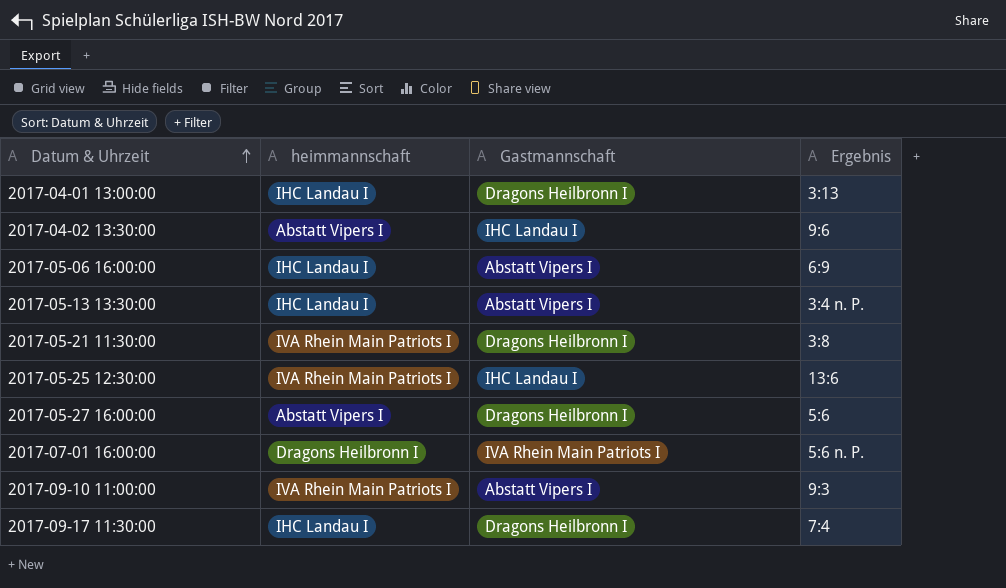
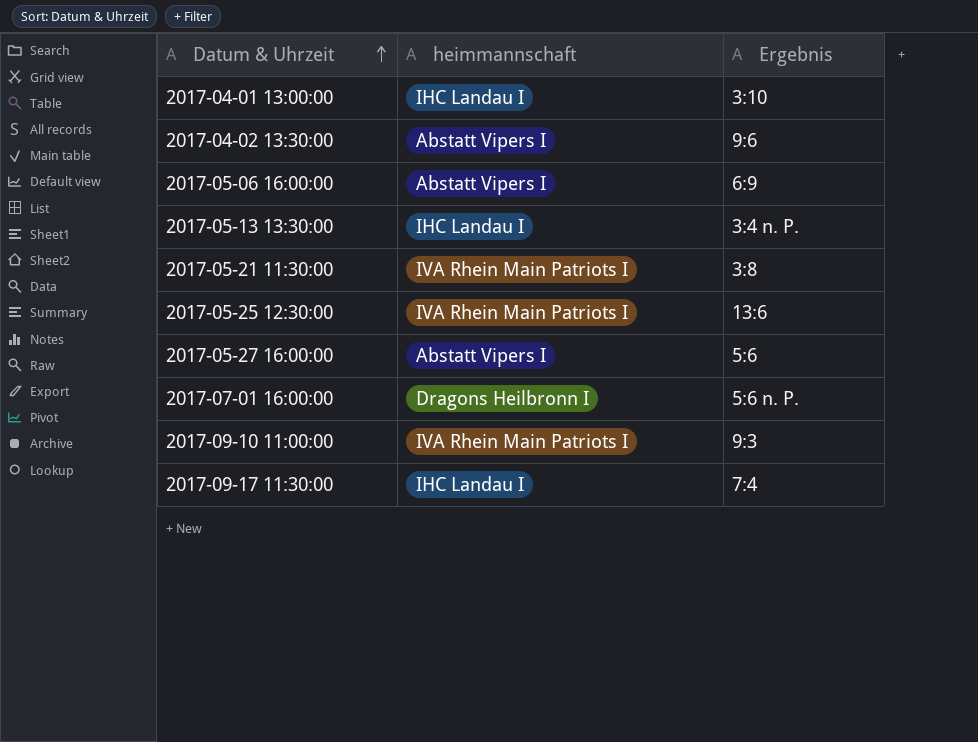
column Gastmannschaft | position: 3 -> none
2017-04-01 13:00:00 | Ergebnis: 3:13 -> 3:10
2017-05-06 16:00:00 | heimmannschaft: IHC Landau I -> Abstatt Vipers I

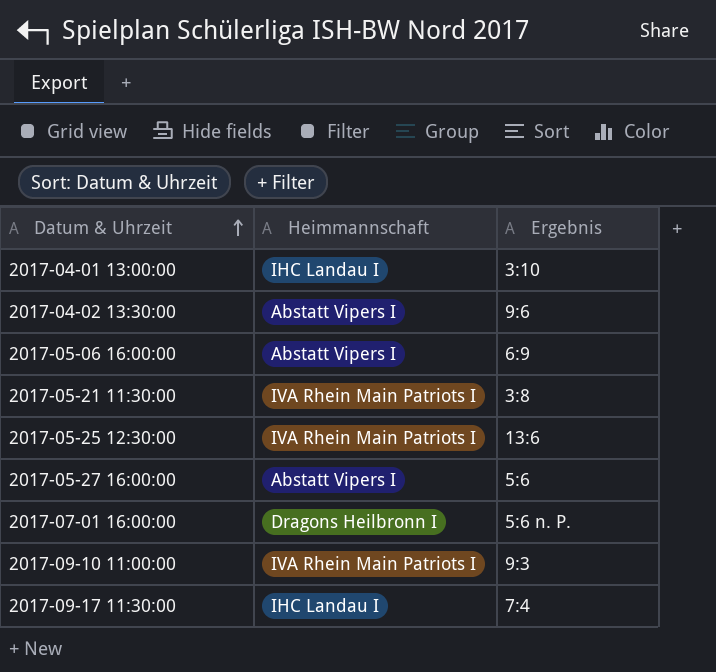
column name: heimmannschaft -> Heimmannschaft
row 2017-05-13 13:30:00: IHC Landau I | 3:4 n. P. -> none

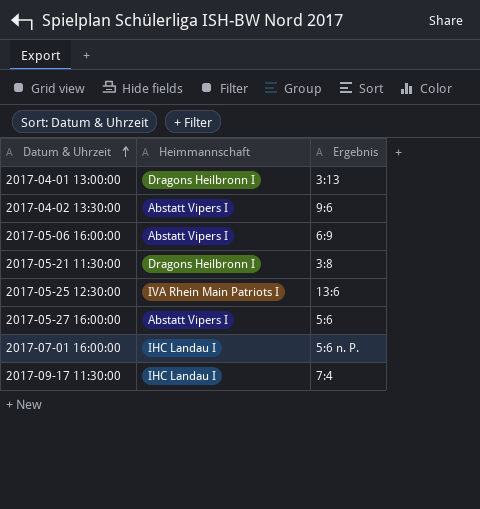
row 2017-09-10 11:00:00: IVA Rhein Main Patriots I | 9:3 -> none
2017-04-01 13:00:00 | Heimmannschaft: IHC Landau I -> Dragons Heilbronn I
2017-04-01 13:00:00 | Ergebnis: 3:10 -> 3:13
2017-05-21 11:30:00 | Heimmannschaft: IVA Rhein Main Patriots I -> Dragons Heilbronn I
2017-07-01 16:00:00 | Heimmannschaft: Dragons Heilbronn I -> IHC Landau I

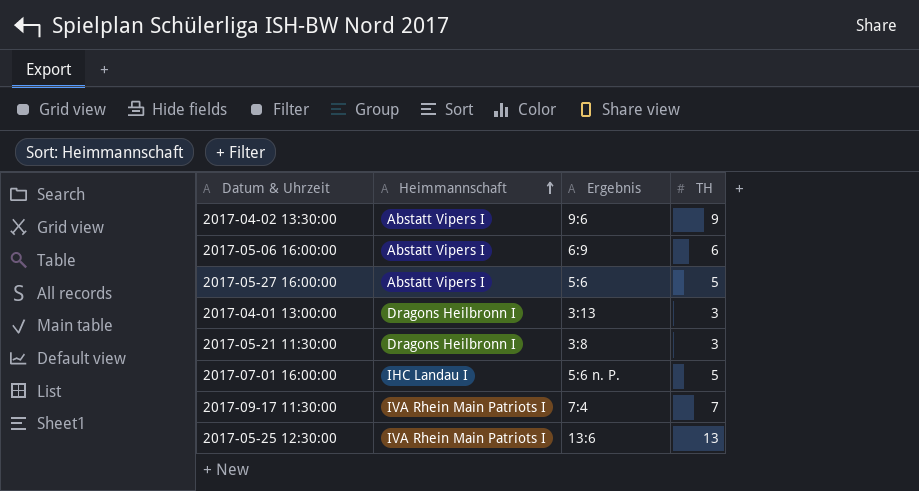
row order: Datum & Uhrzeit ascending -> Heimmannschaft ascending
column TH | position: none -> 4
2017-09-17 11:30:00 | Heimmannschaft: IHC Landau I -> IVA Rhein Main Patriots I

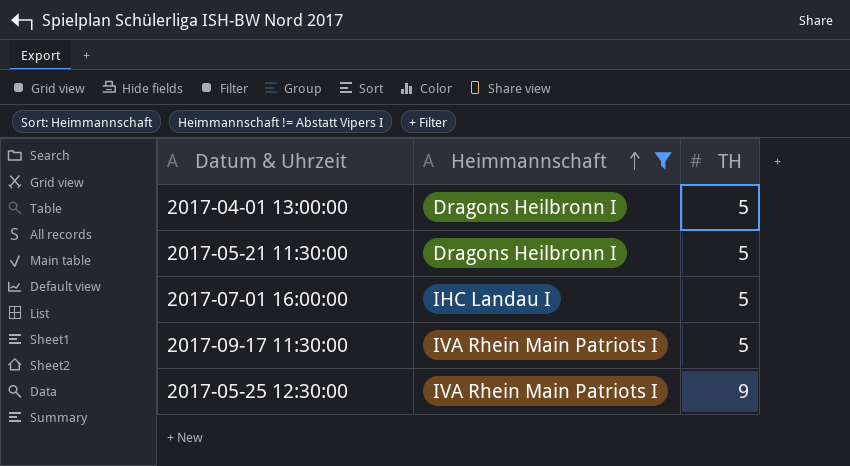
filter: none -> Heimmannschaft != Abstatt Vipers I
column Ergebnis | position: 3 -> none
2017-04-01 13:00:00 | TH: 3 -> 5
2017-05-21 11:30:00 | TH: 3 -> 5
2017-09-17 11:30:00 | TH: 7 -> 5
2017-05-25 12:30:00 | TH: 13 -> 9

